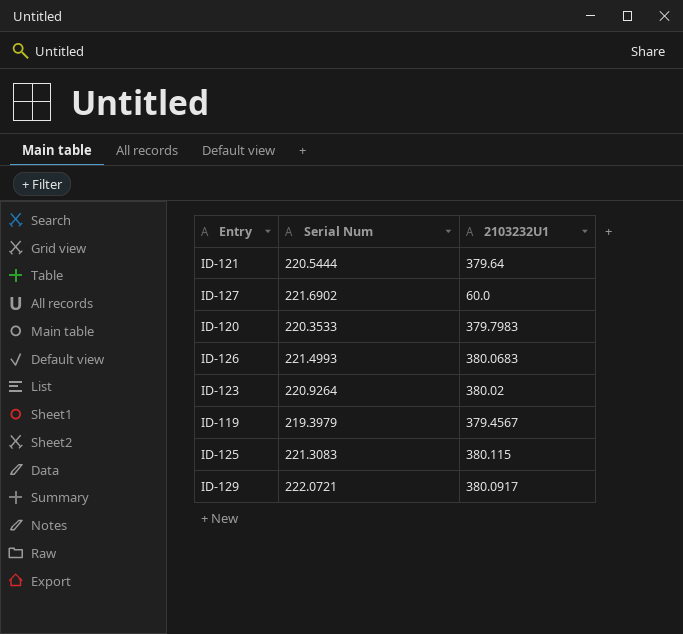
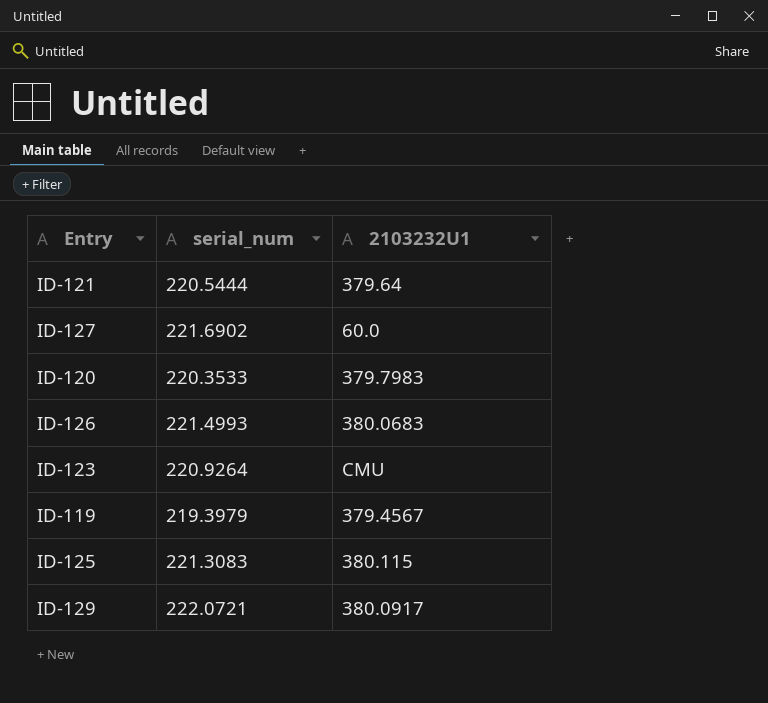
column name: Serial Num -> serial_num
ID-123 | 2103232U1: 380.02 -> CMU

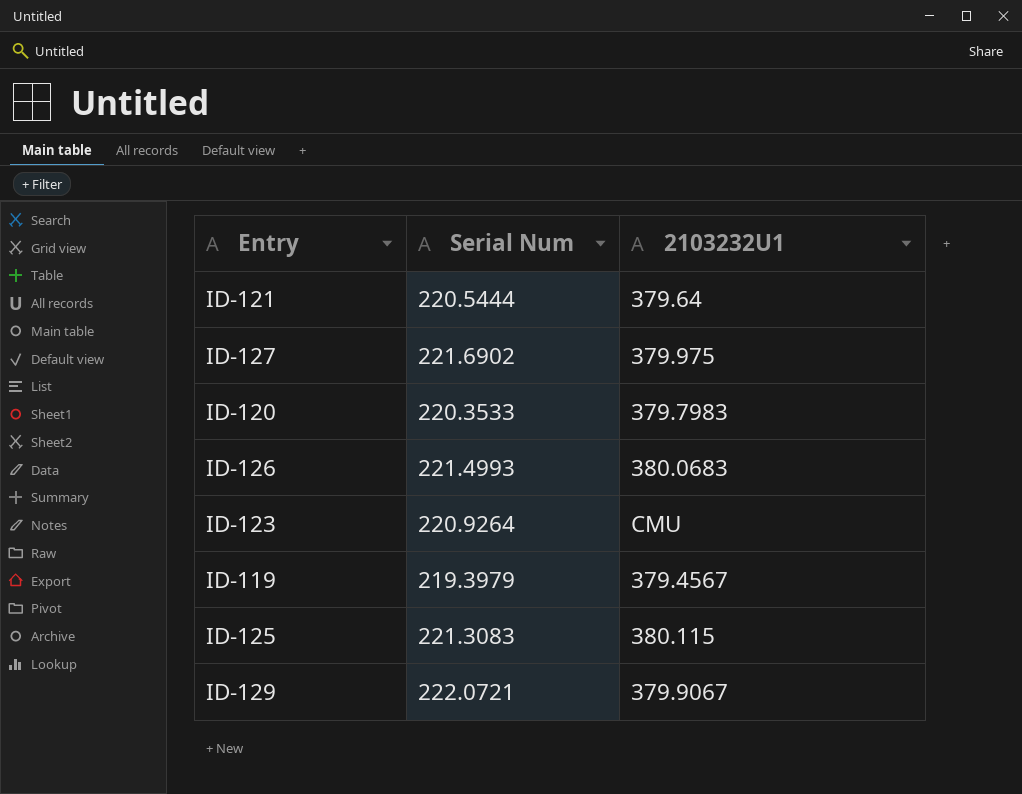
column name: serial_num -> Serial Num
ID-127 | 2103232U1: 60.0 -> 379.975
ID-129 | 2103232U1: 380.0917 -> 379.9067

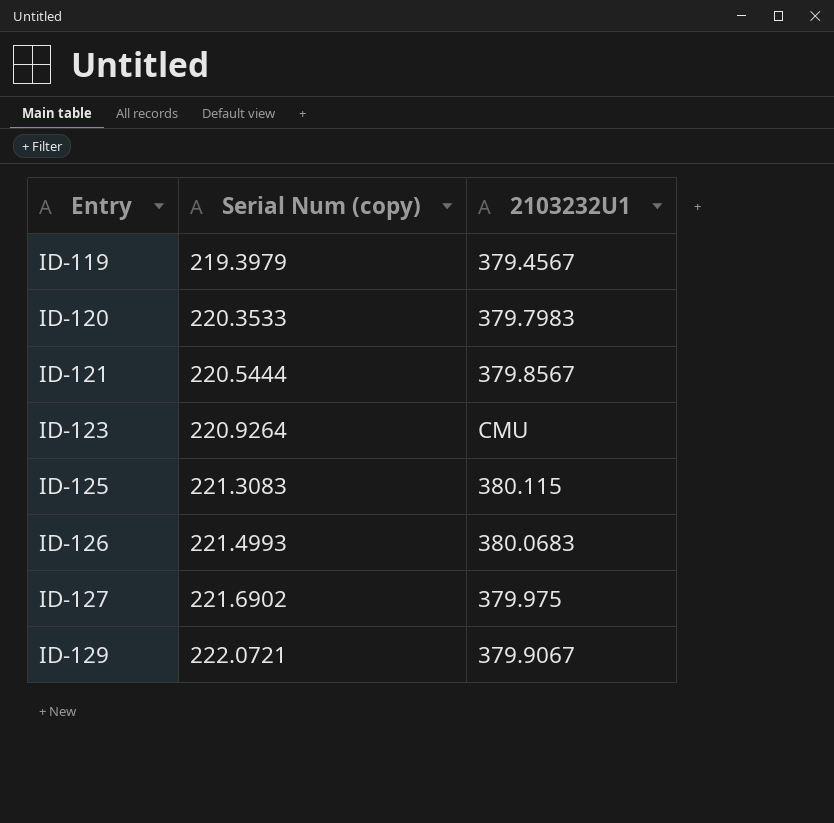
row order: none -> Entry ascending
column name: Serial Num -> Serial Num (copy)
ID-121 | 2103232U1: 379.64 -> 379.8567

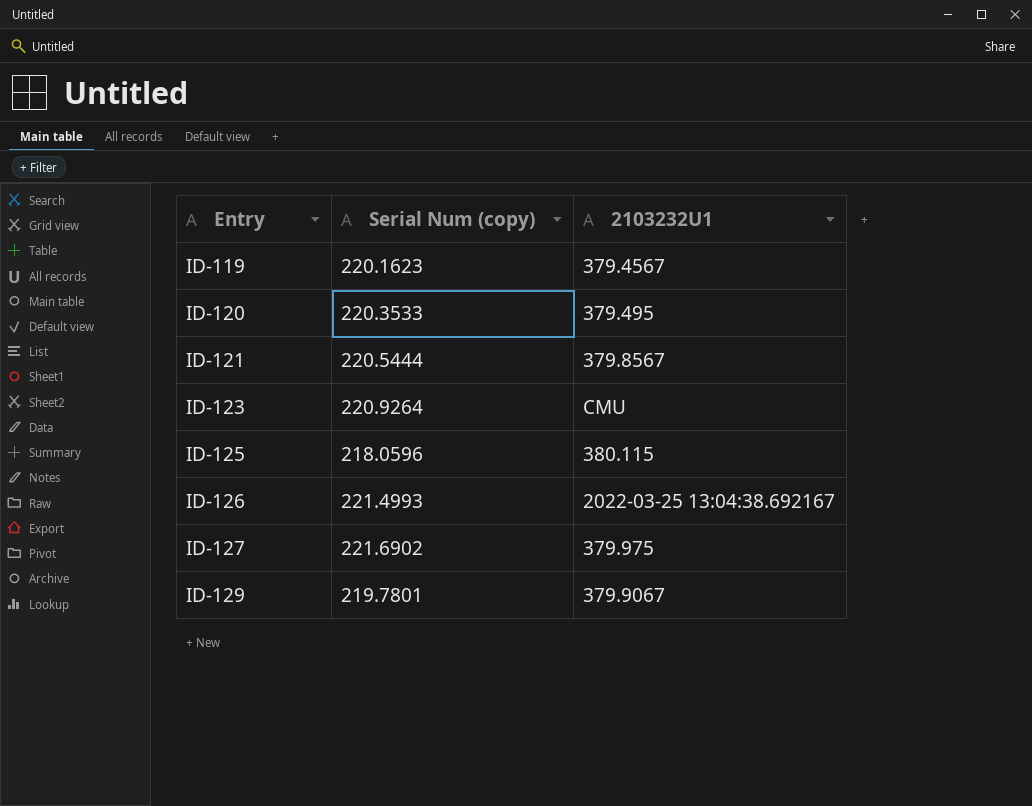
ID-119 | Serial Num (copy): 219.3979 -> 220.1623
ID-120 | 2103232U1: 379.7983 -> 379.495
ID-125 | Serial Num (copy): 221.3083 -> 218.0596
ID-126 | 2103232U1: 380.0683 -> 2022-03-25 13:04:38.692167
ID-129 | Serial Num (copy): 222.0721 -> 219.7801

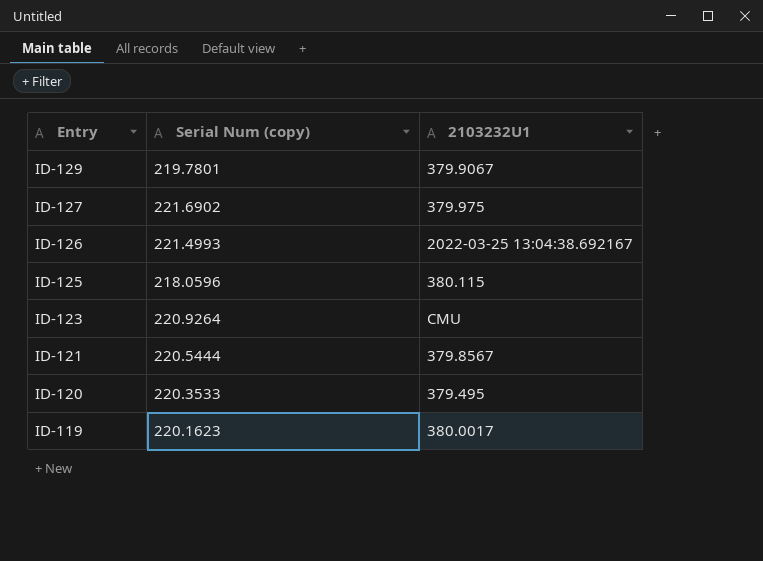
row order: Entry ascending -> Entry descending
ID-119 | 2103232U1: 379.4567 -> 380.0017

